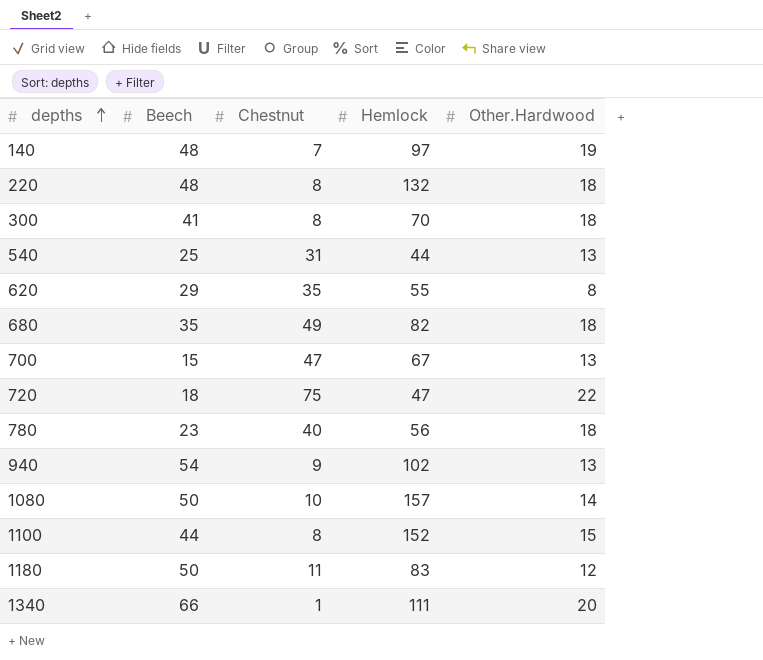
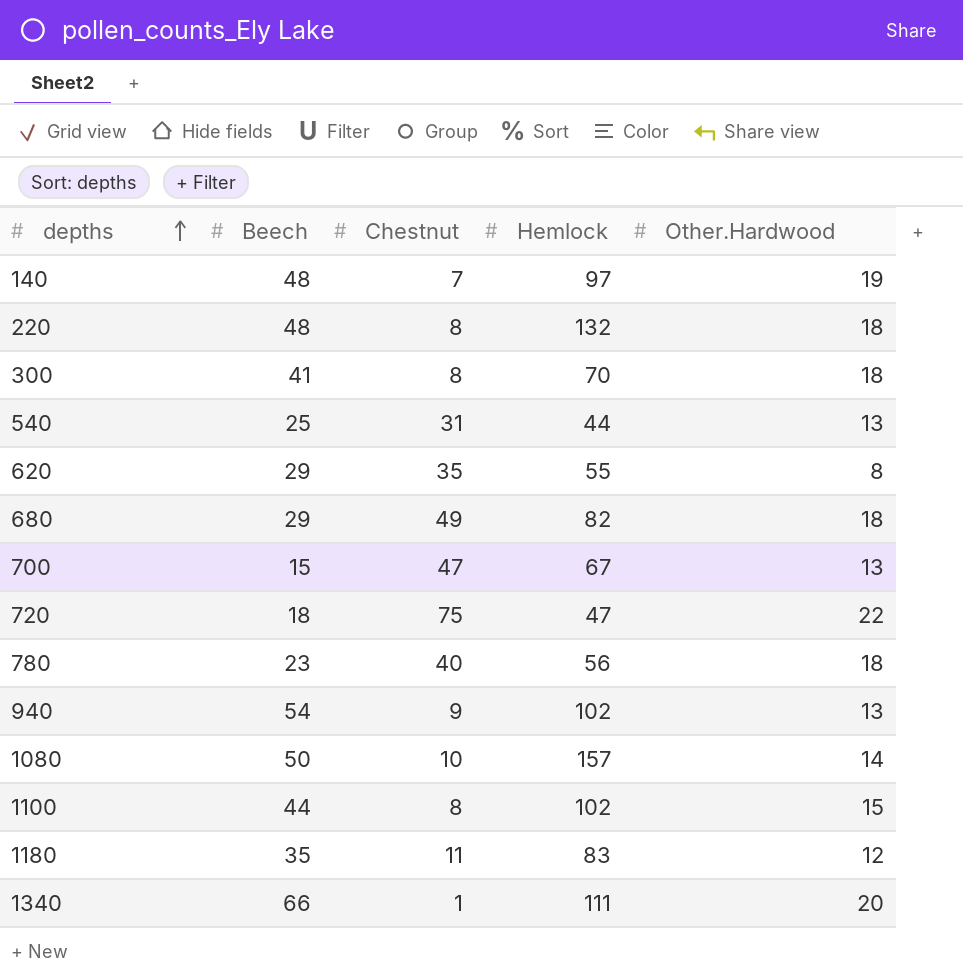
680 | Beech: 35 -> 29
1100 | Hemlock: 152 -> 102
1180 | Beech: 50 -> 35

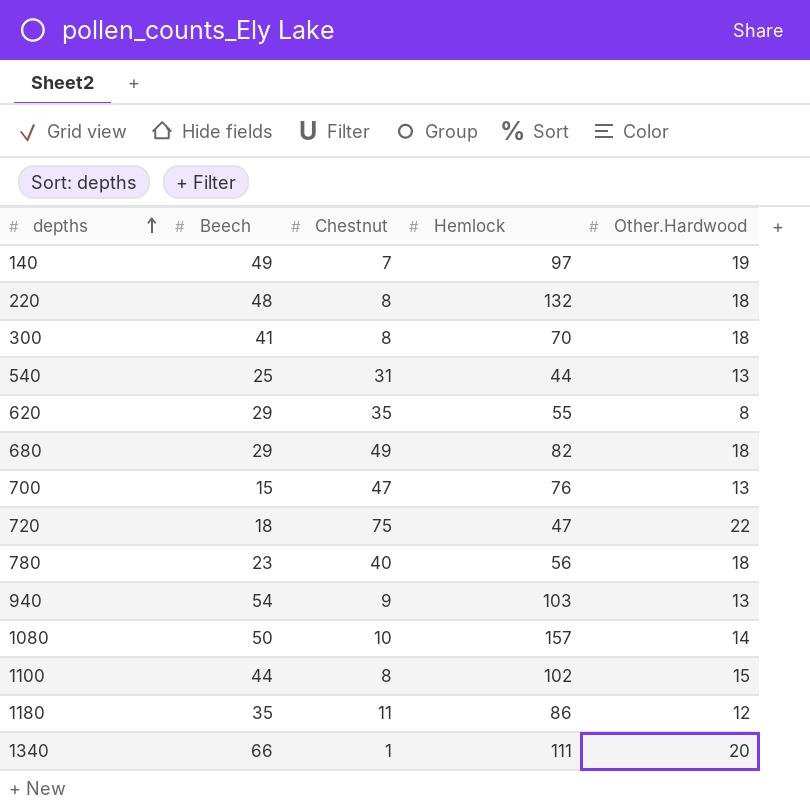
140 | Beech: 48 -> 49
700 | Hemlock: 67 -> 76
940 | Hemlock: 102 -> 103
1180 | Hemlock: 83 -> 86

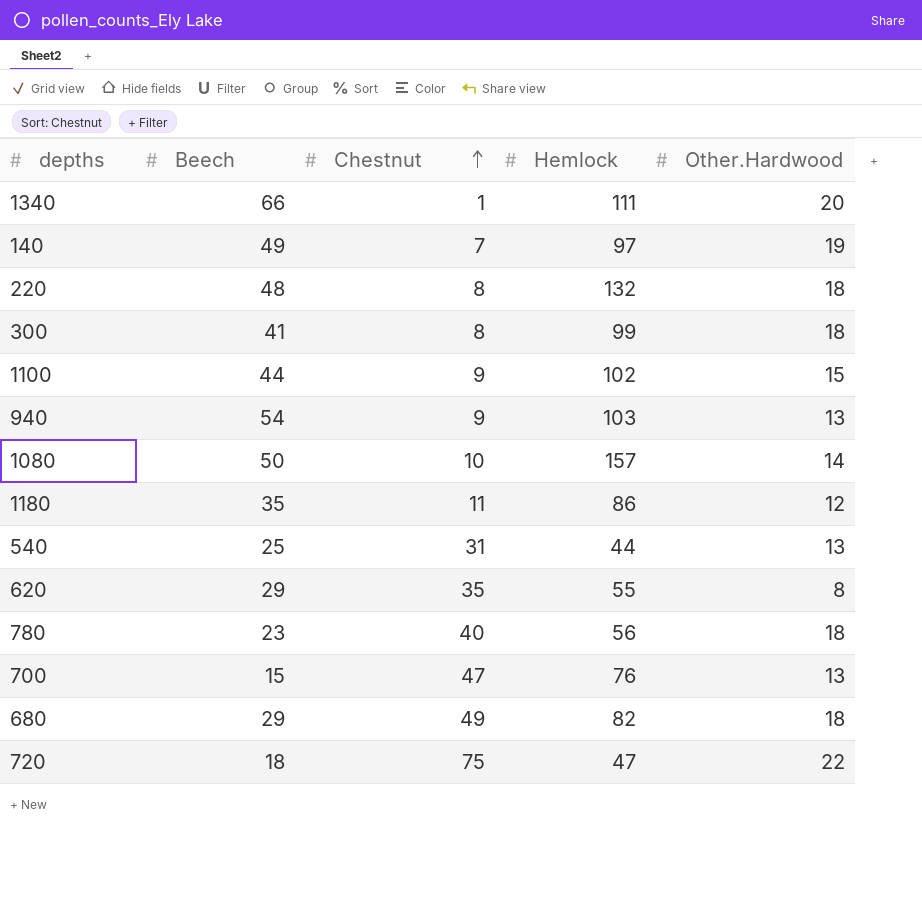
row order: depths ascending -> Chestnut ascending
300 | Hemlock: 70 -> 99
1100 | Chestnut: 8 -> 9

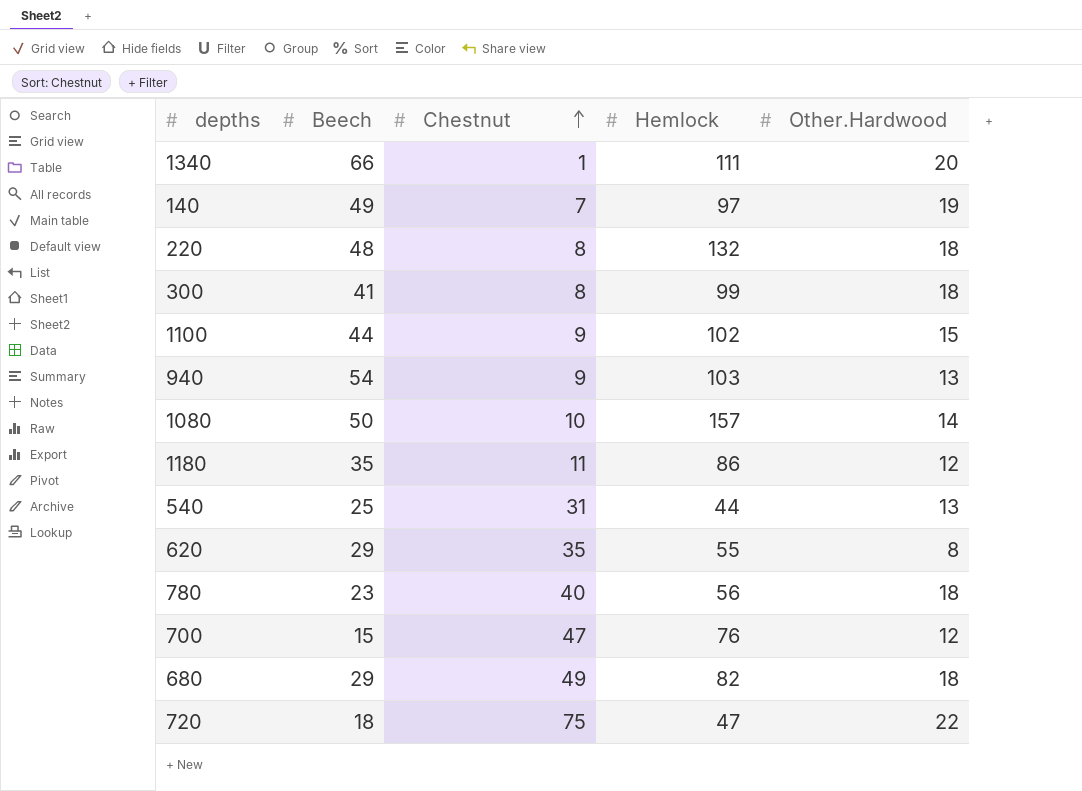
700 | Other.Hardwood: 13 -> 12

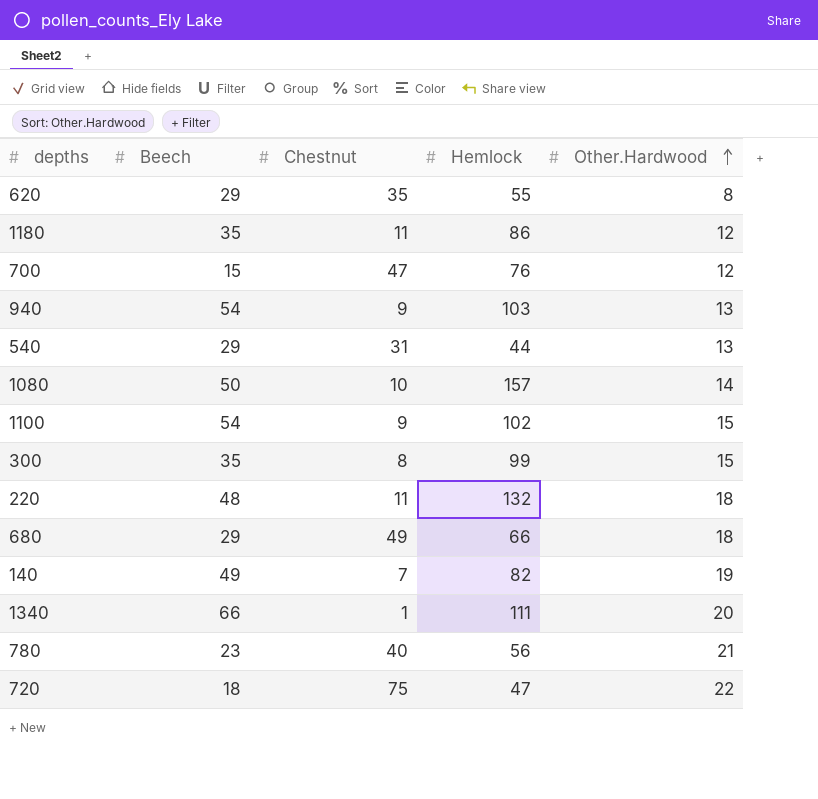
row order: Chestnut ascending -> Other.Hardwood ascending
540 | Beech: 25 -> 29
1100 | Beech: 44 -> 54
300 | Beech: 41 -> 35
300 | Other.Hardwood: 18 -> 15
220 | Chestnut: 8 -> 11
680 | Hemlock: 82 -> 66
140 | Hemlock: 97 -> 82
780 | Other.Hardwood: 18 -> 21

